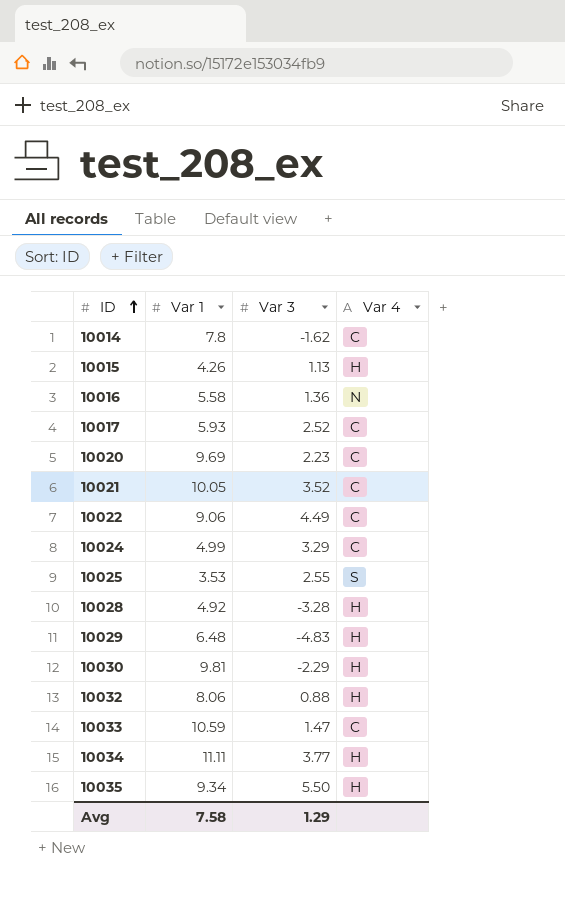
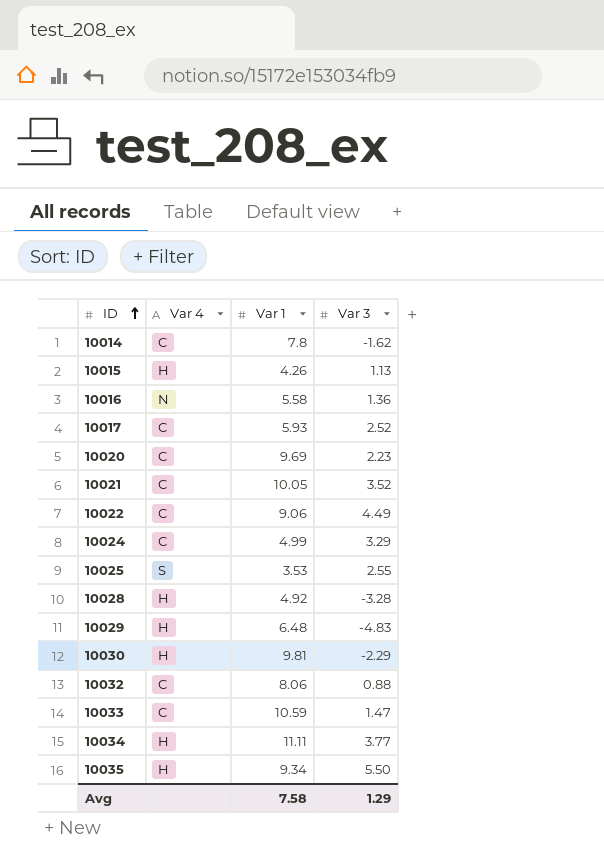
column Var 4 | position: 4 -> 2
10032 | Var 4: H -> C

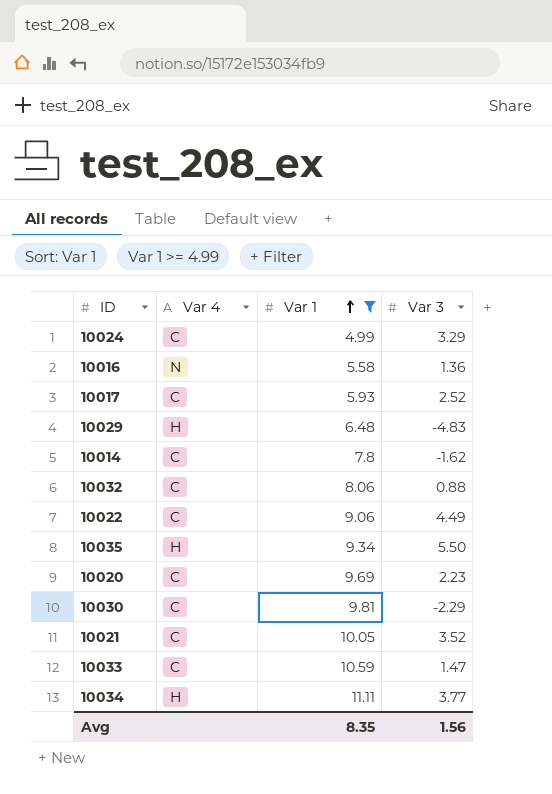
filter: none -> Var 1 >= 4.99
row order: ID ascending -> Var 1 ascending
10030 | Var 4: H -> C
Avg | Var 1: 7.58 -> 8.35
Avg | Var 3: 1.29 -> 1.56

